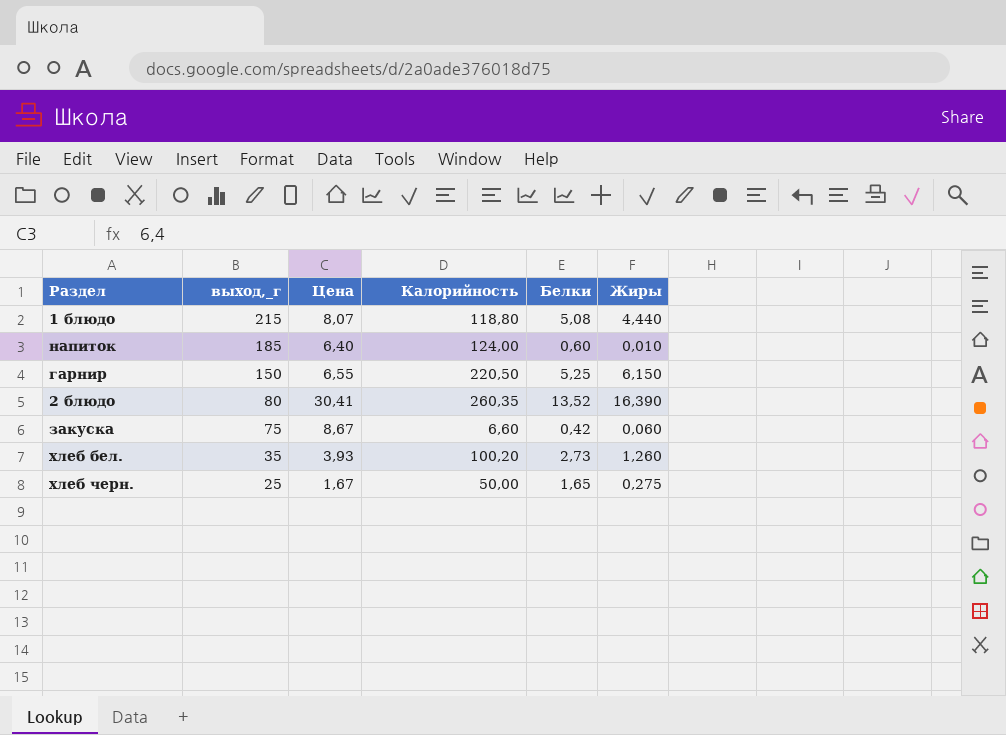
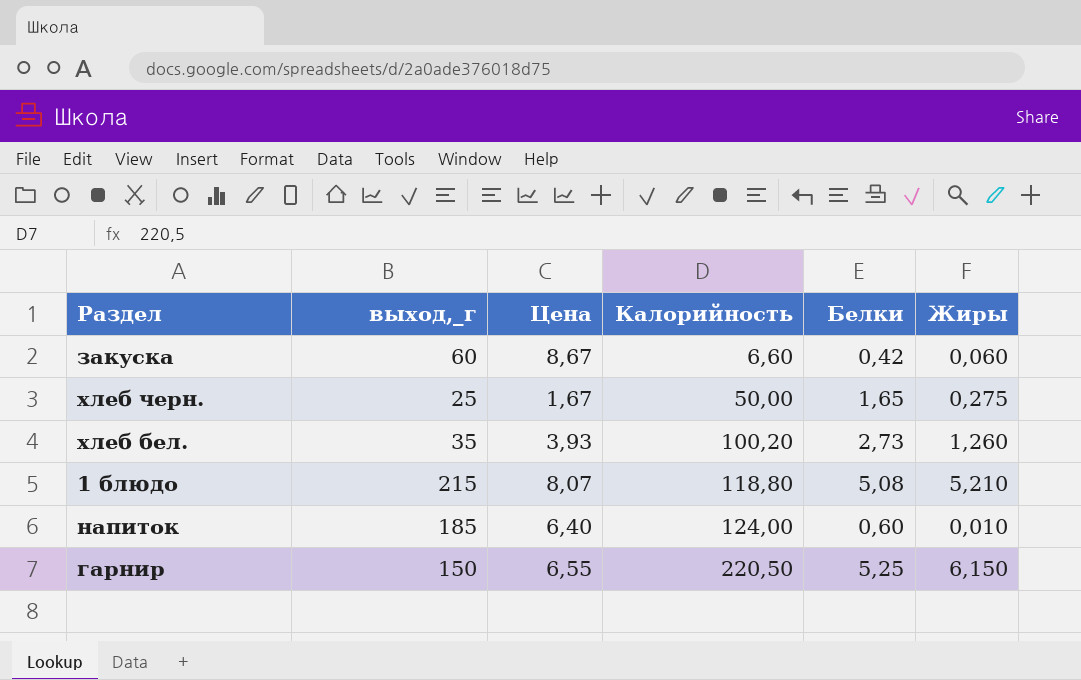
row order: выход,_г descending -> Калорийность ascending
row 2 блюдо: 80 | 30,41 | 260,35 | 13,52 | 16,390 -> none
закуска | выход,_г: 75 -> 60
1 блюдо | Жиры: 4,440 -> 5,210

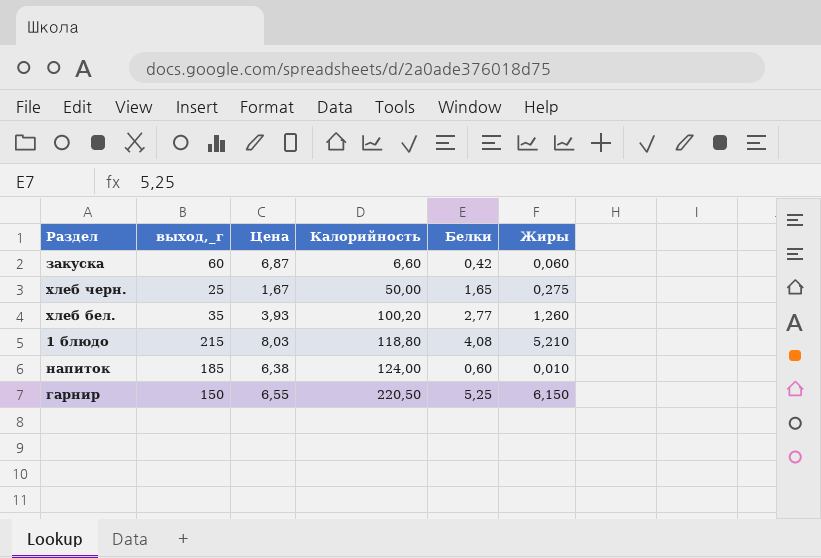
закуска | Цена: 8,67 -> 6,87
хлеб бел. | Белки: 2,73 -> 2,77
1 блюдо | Цена: 8,07 -> 8,03
1 блюдо | Белки: 5,08 -> 4,08
напиток | Цена: 6,40 -> 6,38

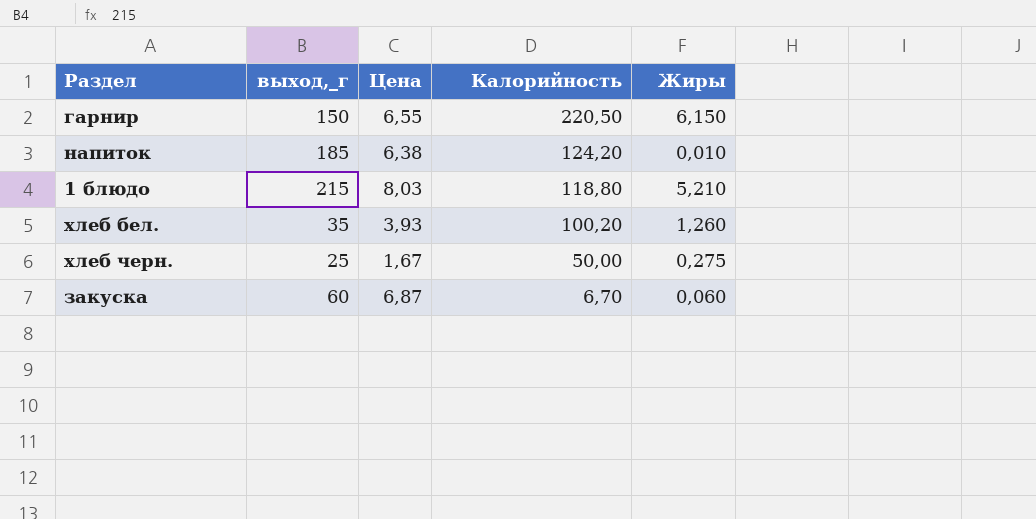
row order: Калорийность ascending -> Калорийность descending
column Белки | position: 5 -> none
напиток | Калорийность: 124,00 -> 124,20
закуска | Калорийность: 6,60 -> 6,70

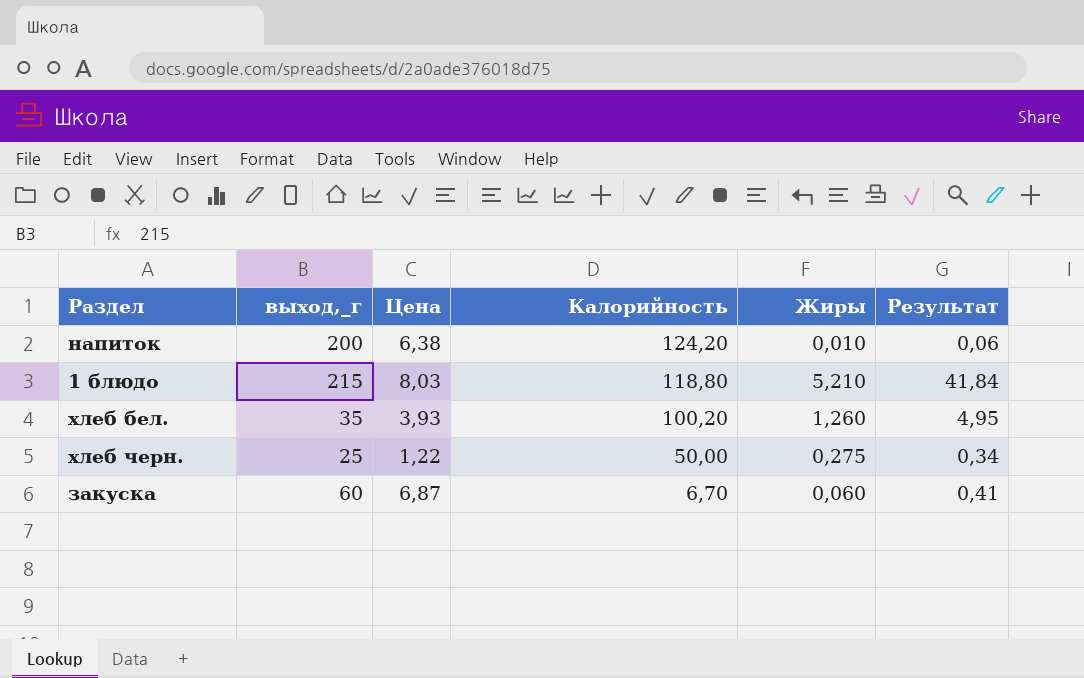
column Результат | formula: none -> [Цена] * [Жиры]
row гарнир: 150 | 6,55 | 220,50 | 6,150 -> none
напиток | выход,_г: 185 -> 200
хлеб черн. | Цена: 1,67 -> 1,22

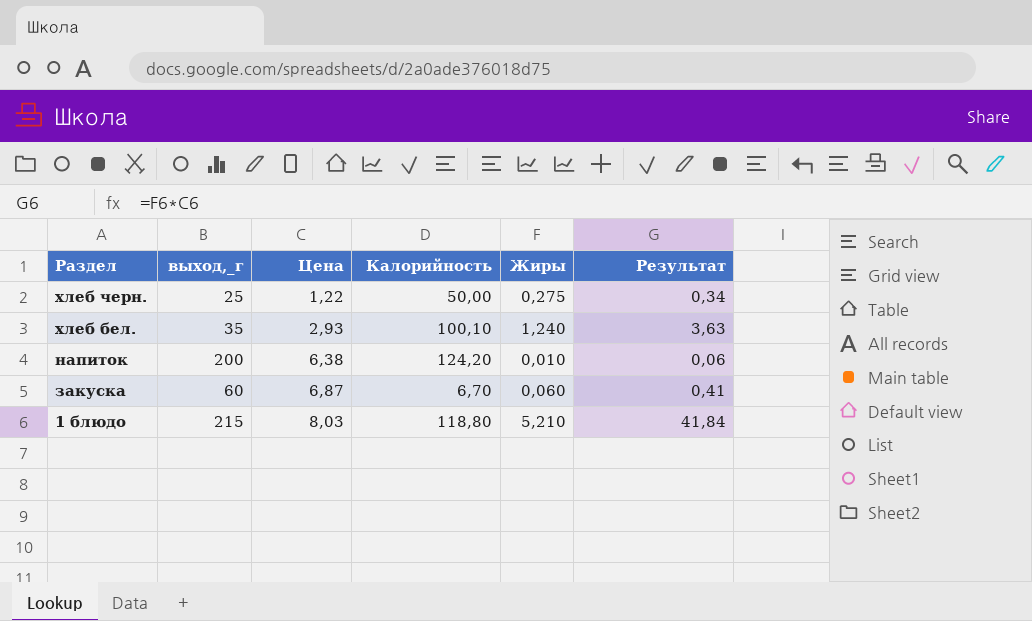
row order: Калорийность descending -> Раздел descending
хлеб бел. | Цена: 3,93 -> 2,93
хлеб бел. | Калорийность: 100,20 -> 100,10
хлеб бел. | Жиры: 1,260 -> 1,240
хлеб бел. | Результат: 4,95 -> 3,63

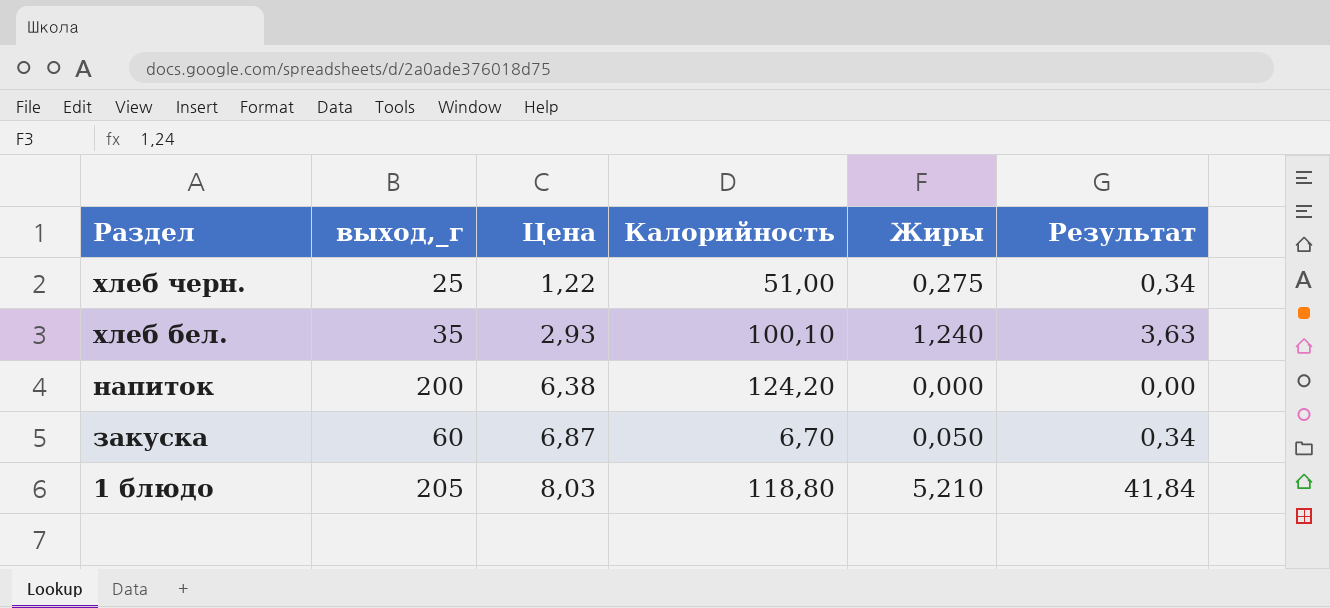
хлеб черн. | Калорийность: 50,00 -> 51,00
напиток | Жиры: 0,010 -> 0,000
напиток | Результат: 0,06 -> 0,00
закуска | Жиры: 0,060 -> 0,050
закуска | Результат: 0,41 -> 0,34
1 блюдо | выход,_г: 215 -> 205

